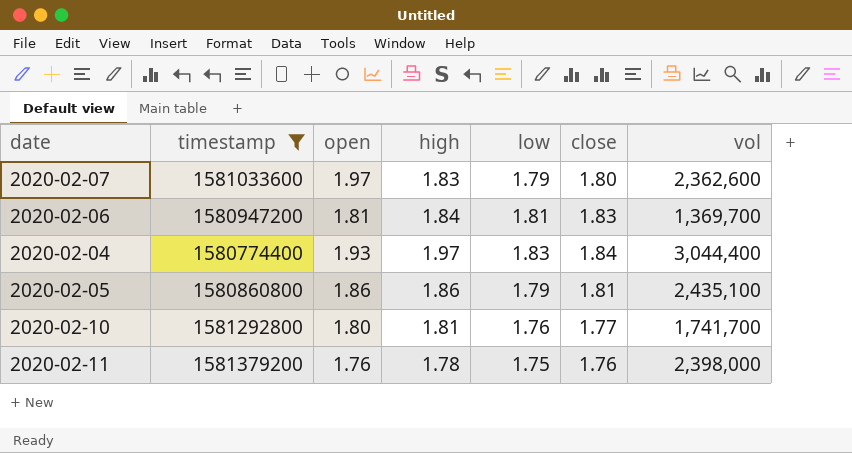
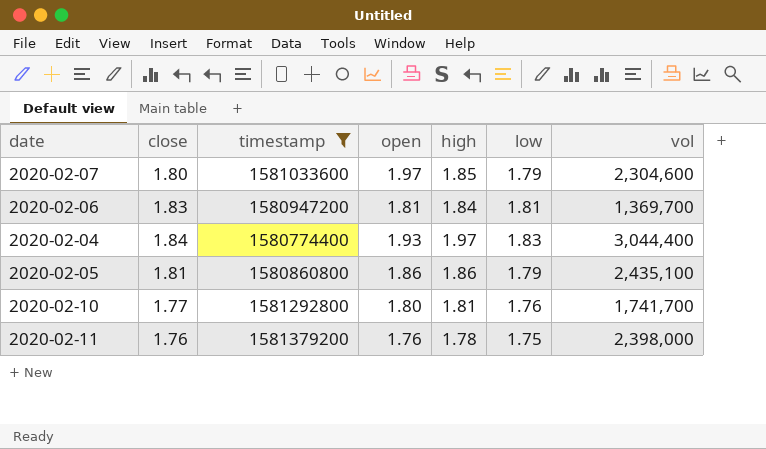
column close | position: 6 -> 2
2020-02-07 | high: 1.83 -> 1.85
2020-02-07 | vol: 2,362,600 -> 2,304,600

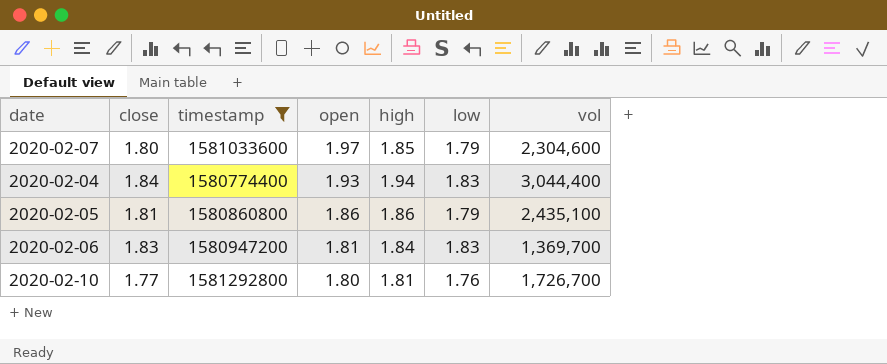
row order: none -> open descending
row 2020-02-11: 1.76 | 1581379200 | 1.76 | 1.78 | 1.75 | 2,398,000 -> none
2020-02-04 | high: 1.97 -> 1.94
2020-02-06 | low: 1.81 -> 1.83
2020-02-10 | vol: 1,741,700 -> 1,726,700

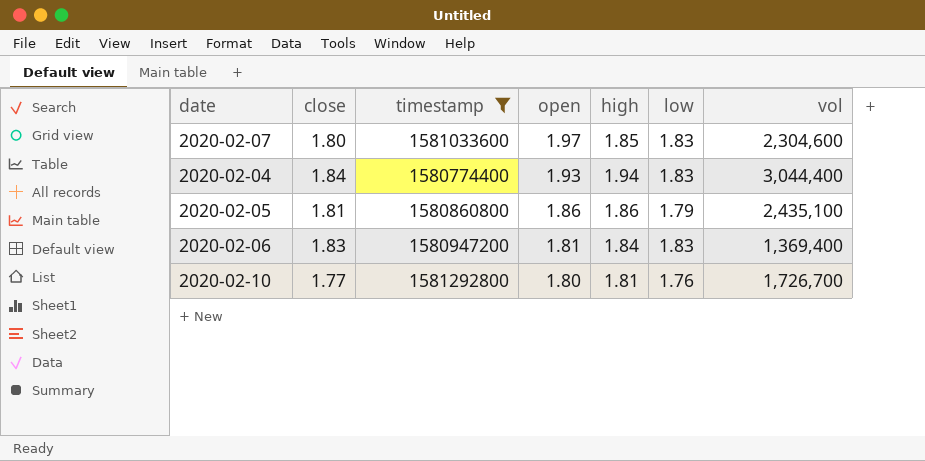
2020-02-07 | low: 1.79 -> 1.83
2020-02-06 | vol: 1,369,700 -> 1,369,400

